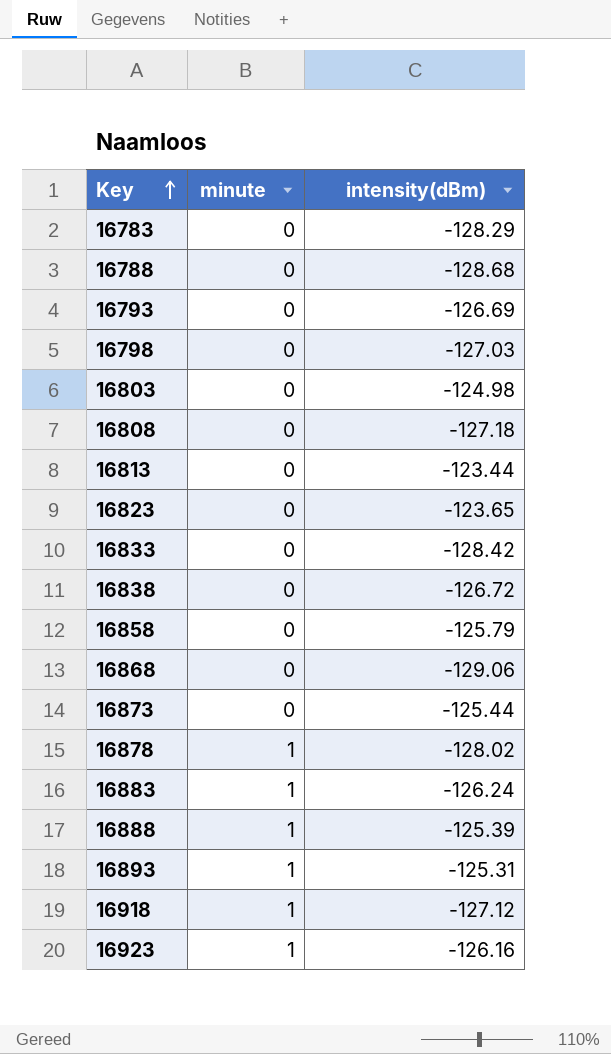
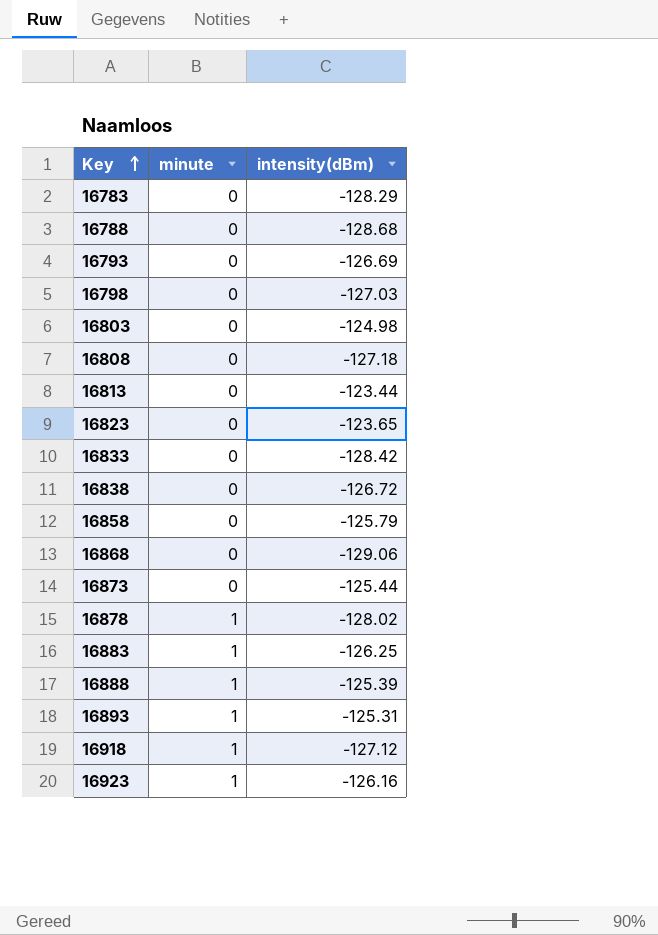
16883 | intensity(dBm): -126.24 -> -126.25

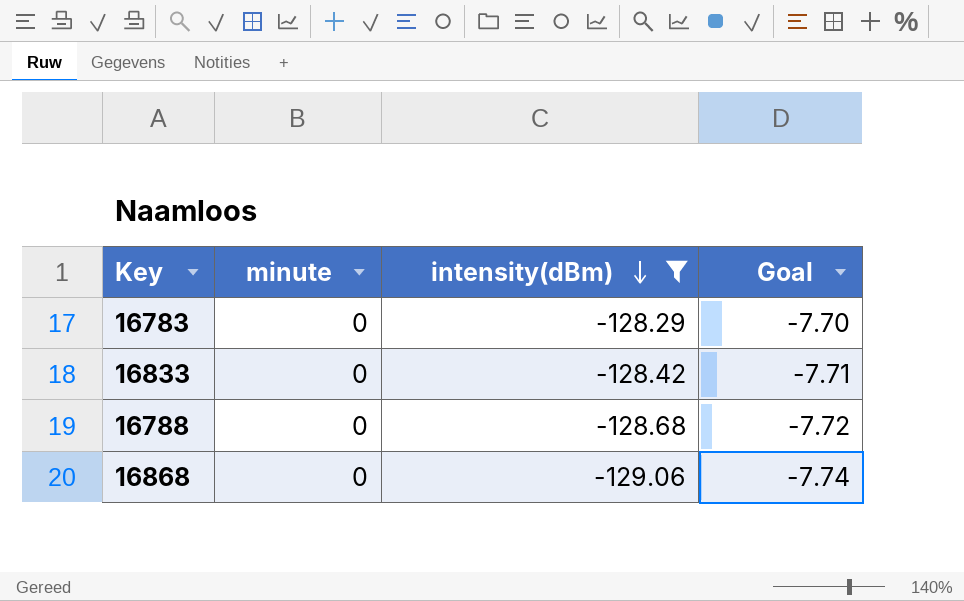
filter: none -> intensity(dBm) <= -128.29
row order: Key ascending -> intensity(dBm) descending
column Goal | formula: none -> [intensity(dBm)] * 0.06

